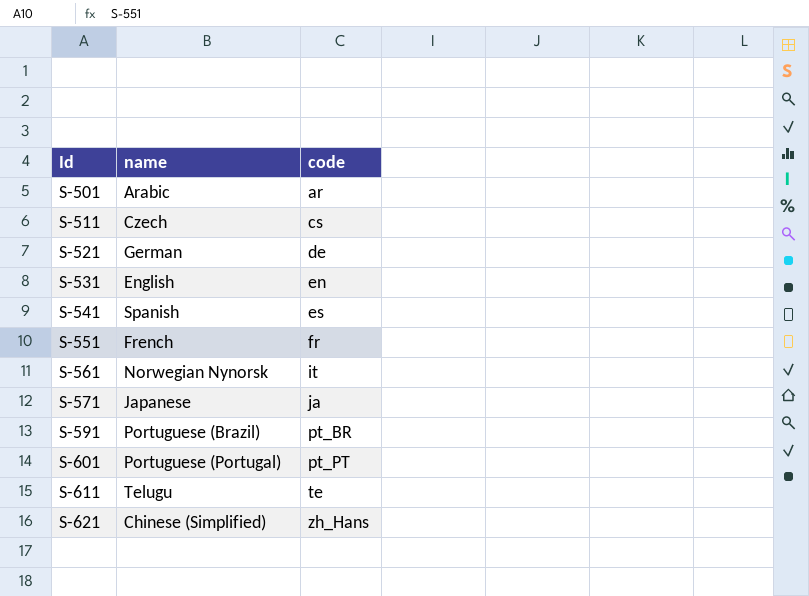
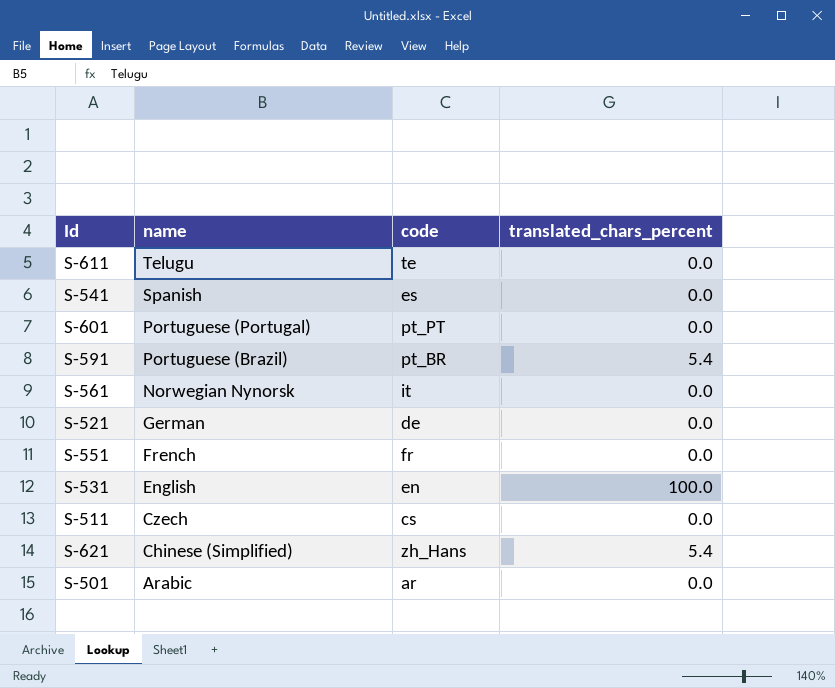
row order: Id ascending -> name descending
column translated_chars_percent | position: none -> 4
row S-571: Japanese | ja -> none

